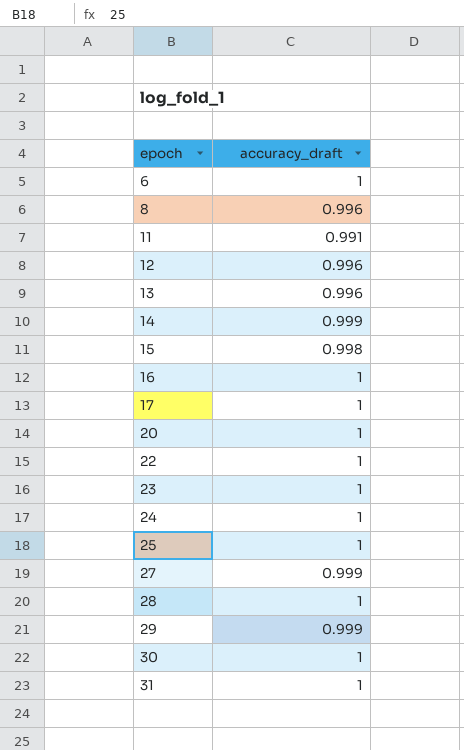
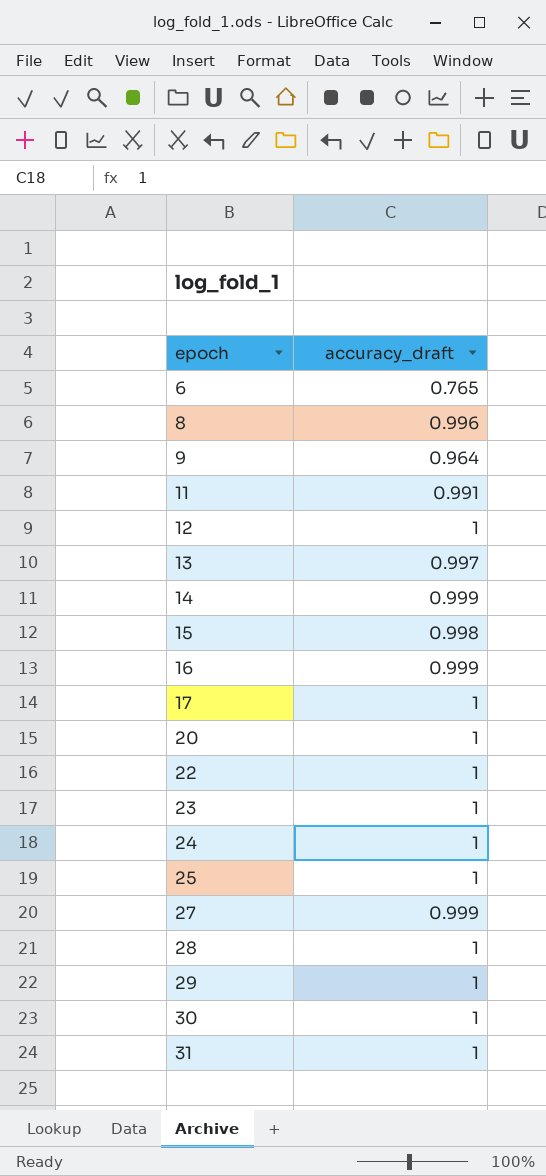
6 | accuracy_draft: 1 -> 0.765
row 9: none -> 0.964
12 | accuracy_draft: 0.996 -> 1
13 | accuracy_draft: 0.996 -> 0.997
16 | accuracy_draft: 1 -> 0.999
29 | accuracy_draft: 0.999 -> 1

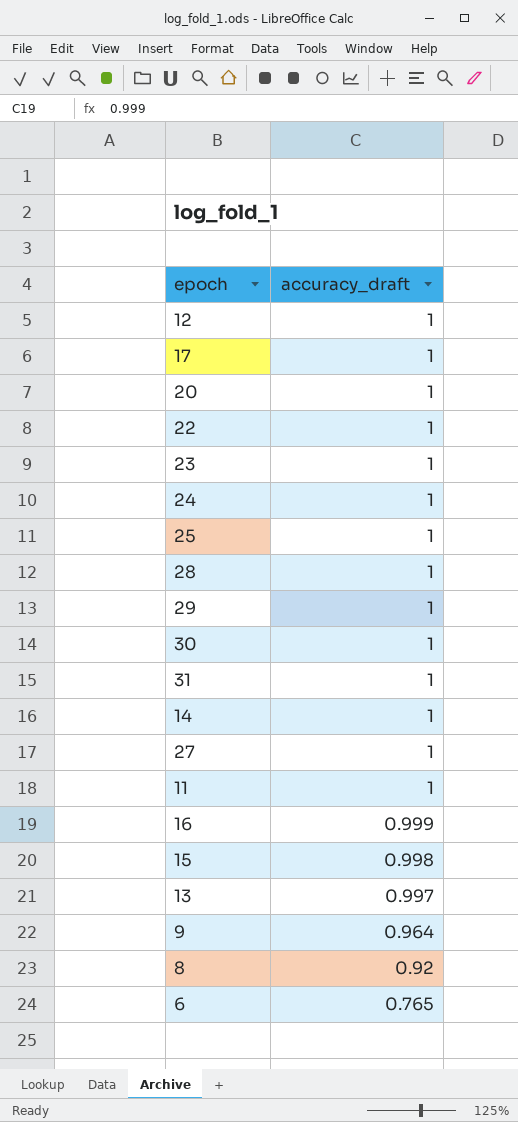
row order: epoch ascending -> accuracy_draft descending
14 | accuracy_draft: 0.999 -> 1
27 | accuracy_draft: 0.999 -> 1
11 | accuracy_draft: 0.991 -> 1
8 | accuracy_draft: 0.996 -> 0.92

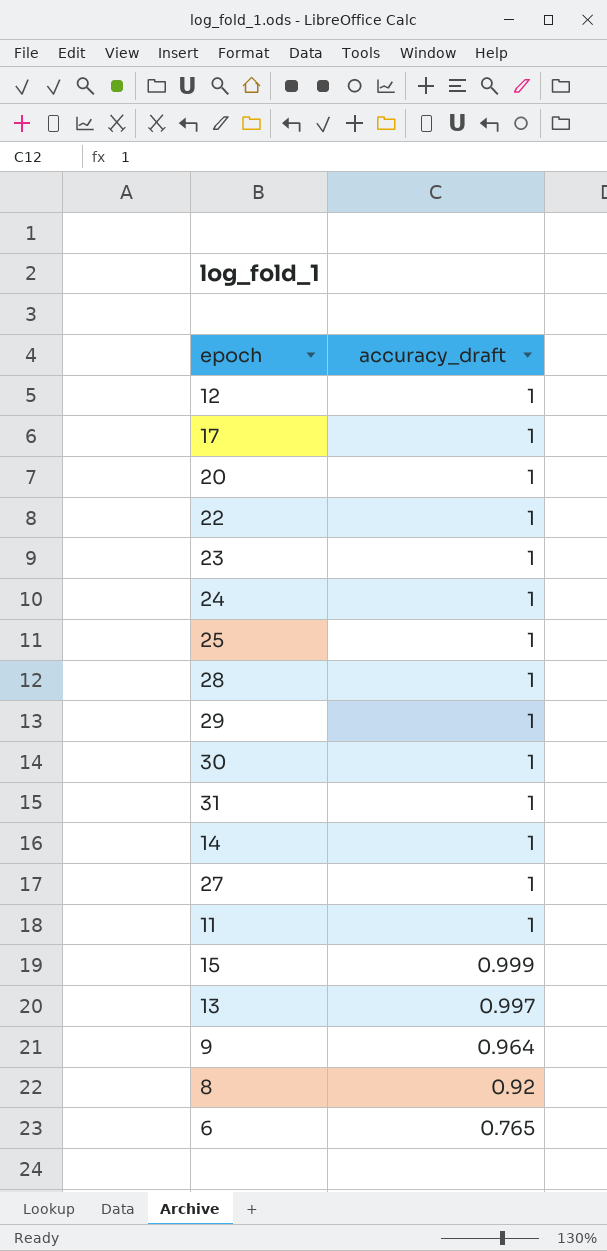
row 16: 0.999 -> none
15 | accuracy_draft: 0.998 -> 0.999

